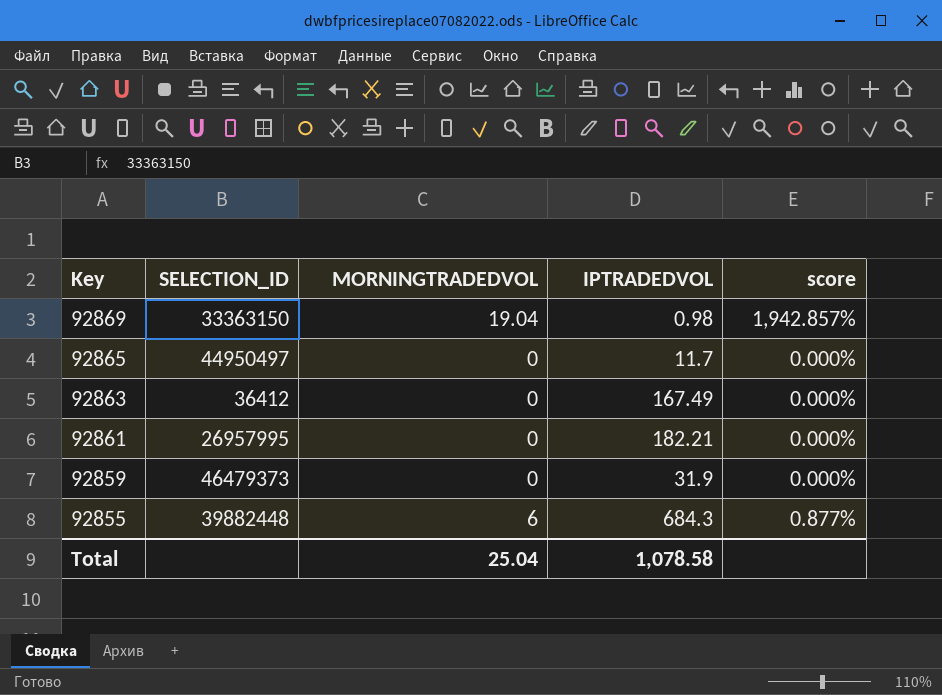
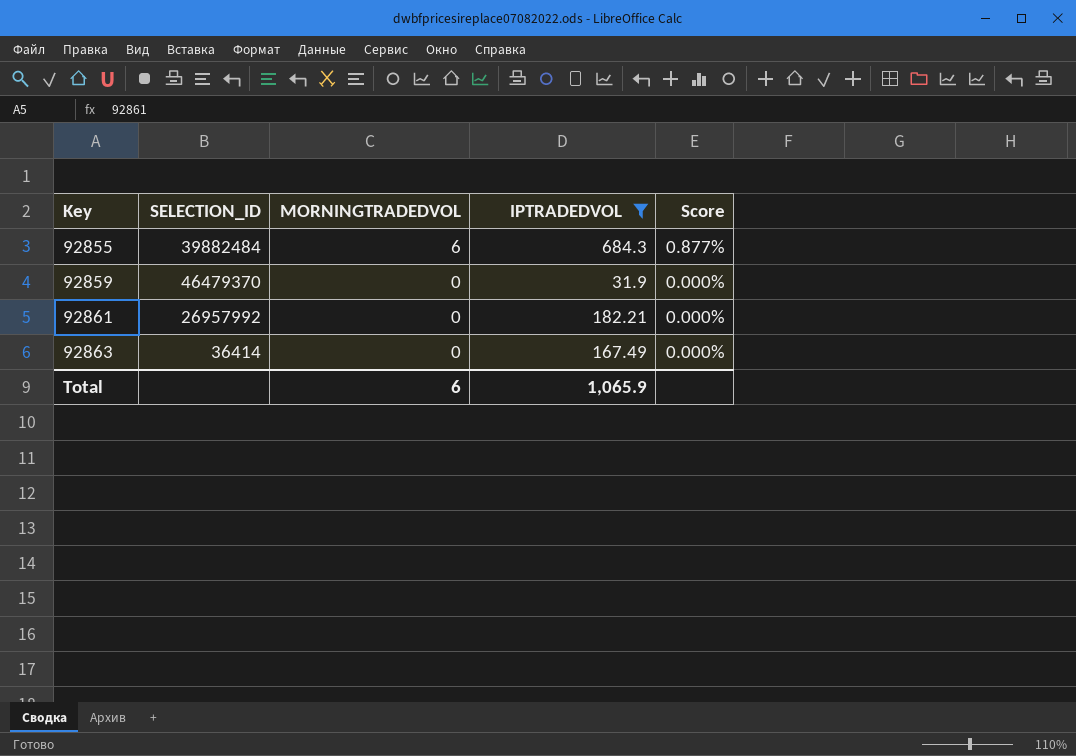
filter: none -> IPTRADEDVOL >= 31.9
row order: Key descending -> Key ascending
column name: score -> Score
92855 | SELECTION_ID: 39882448 -> 39882484
92859 | SELECTION_ID: 46479373 -> 46479370
92861 | SELECTION_ID: 26957995 -> 26957992
92863 | SELECTION_ID: 36412 -> 36414
Total | MORNINGTRADEDVOL: 25.04 -> 6
Total | IPTRADEDVOL: 1,078.58 -> 1,065.9

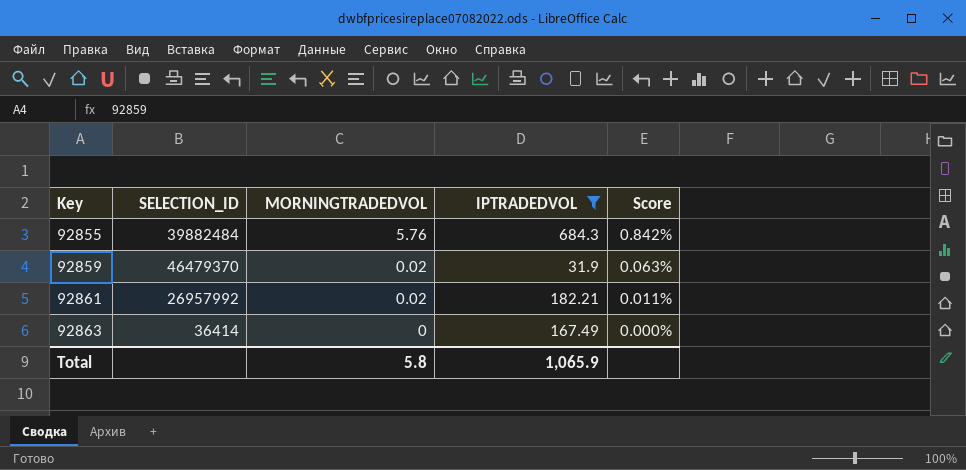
92855 | MORNINGTRADEDVOL: 6 -> 5.76
92855 | Score: 0.877% -> 0.842%
92859 | MORNINGTRADEDVOL: 0 -> 0.02
92859 | Score: 0.000% -> 0.063%
92861 | MORNINGTRADEDVOL: 0 -> 0.02
92861 | Score: 0.000% -> 0.011%
Total | MORNINGTRADEDVOL: 6 -> 5.8

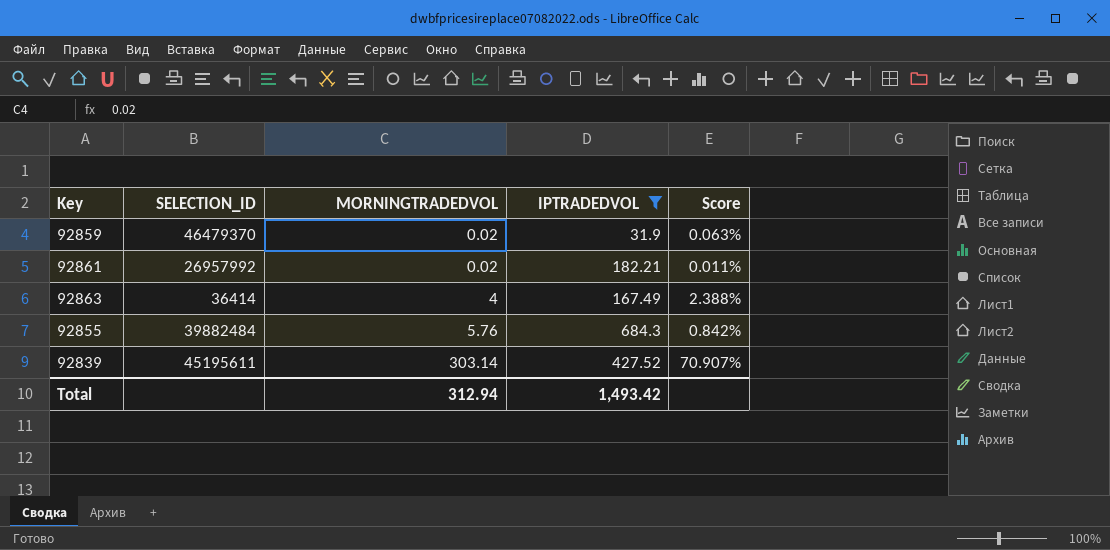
row order: Key ascending -> MORNINGTRADEDVOL ascending
92863 | MORNINGTRADEDVOL: 0 -> 4
92863 | Score: 0.000% -> 2.388%
row 92839: none -> 45195611 | 303.14 | 427.52 | 70.907%
Total | MORNINGTRADEDVOL: 5.8 -> 312.94
Total | IPTRADEDVOL: 1,065.9 -> 1,493.42

